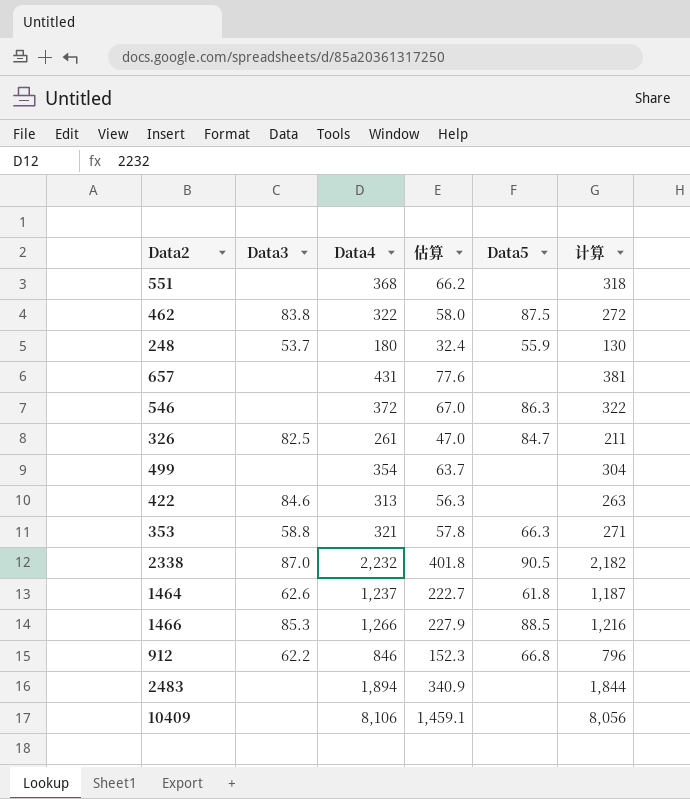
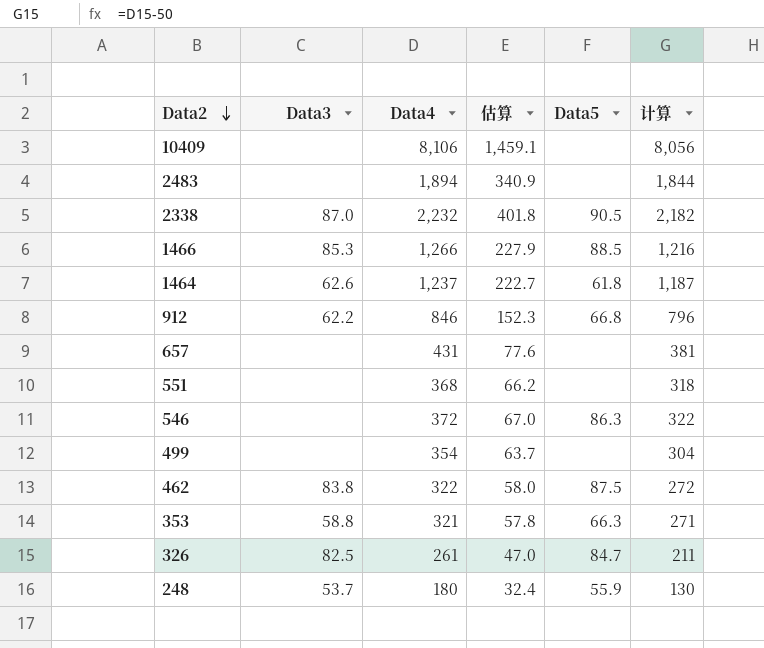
row order: none -> Data2 descending
row 422: 84.6 | 313 | 56.3 | none | 263 -> none

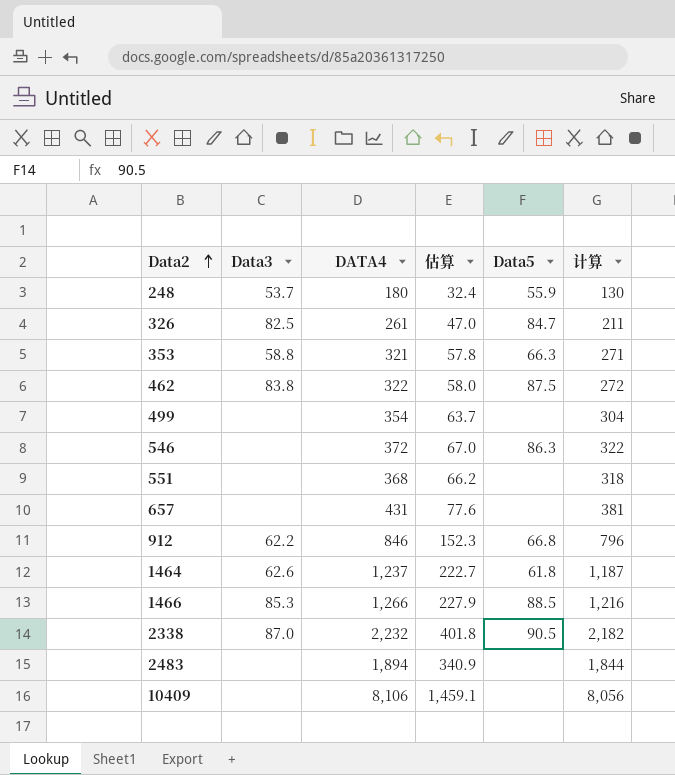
row order: Data2 descending -> Data2 ascending
column name: Data4 -> DATA4

